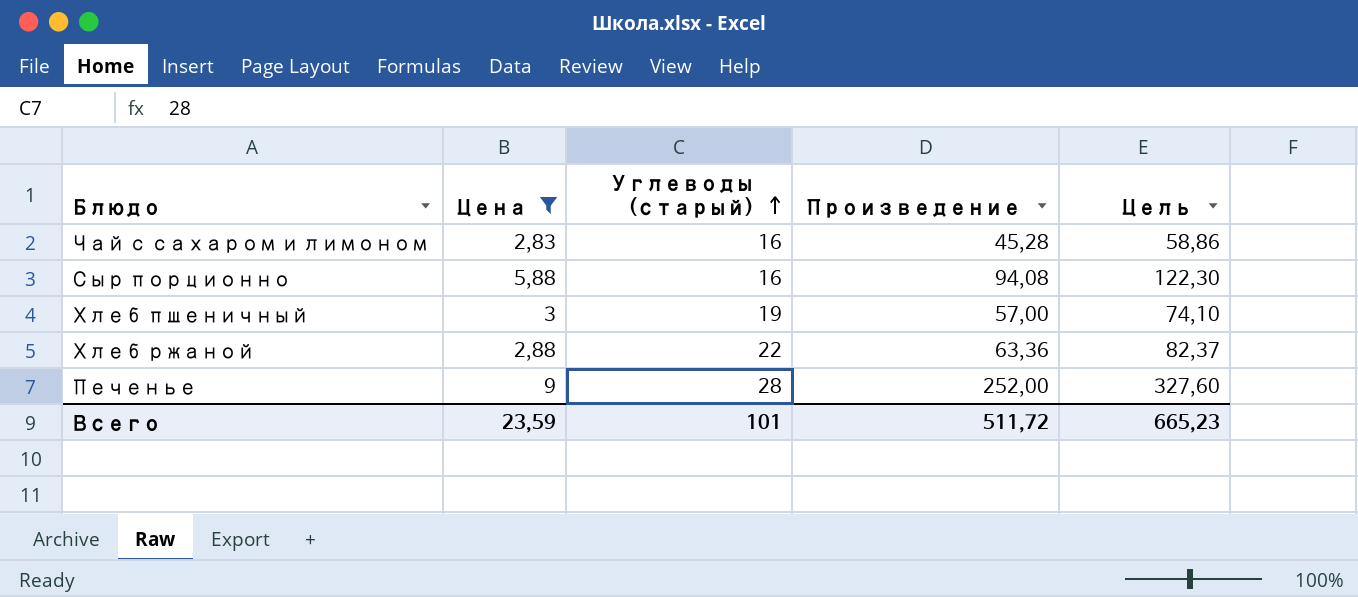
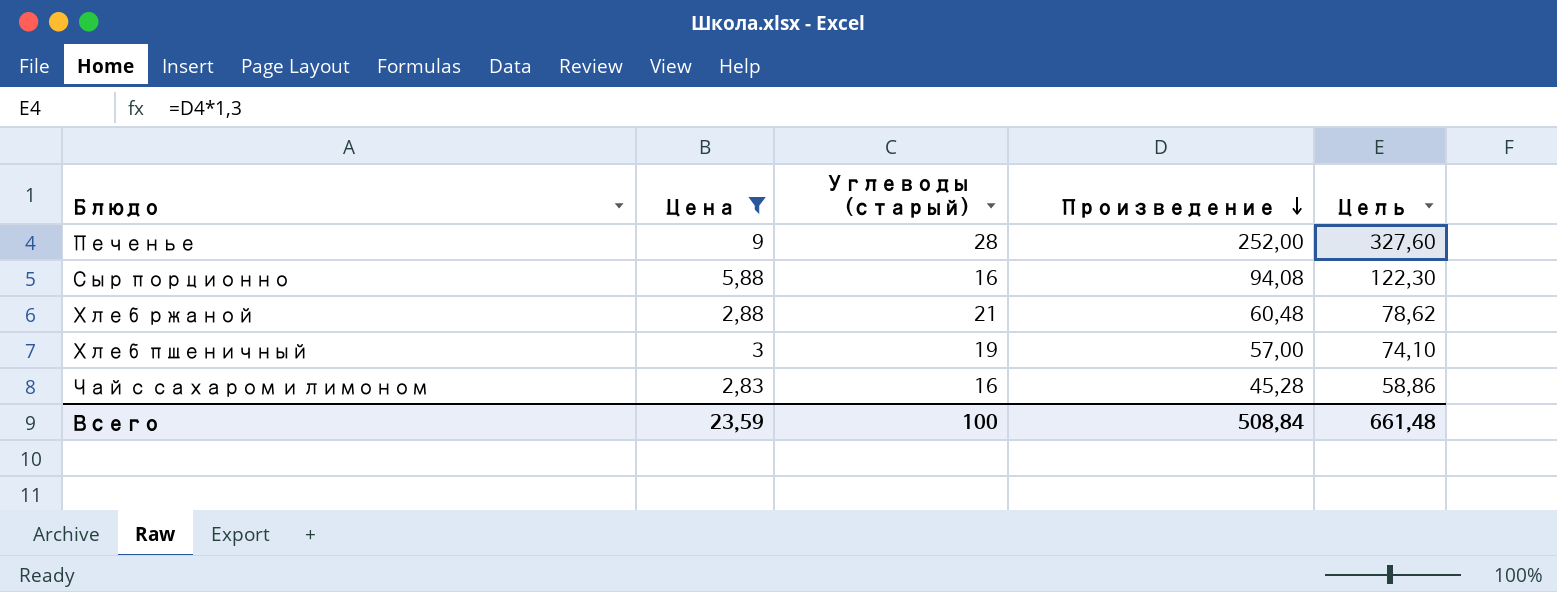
row order: Углеводы (старый) ascending -> Произведение descending
Хлеб ржаной | Углеводы (старый): 22 -> 21
Хлеб ржаной | Произведение: 63,36 -> 60,48
Хлеб ржаной | Цель: 82,37 -> 78,62
Всего | Углеводы (старый): 101 -> 100
Всего | Произведение: 511,72 -> 508,84
Всего | Цель: 665,23 -> 661,48

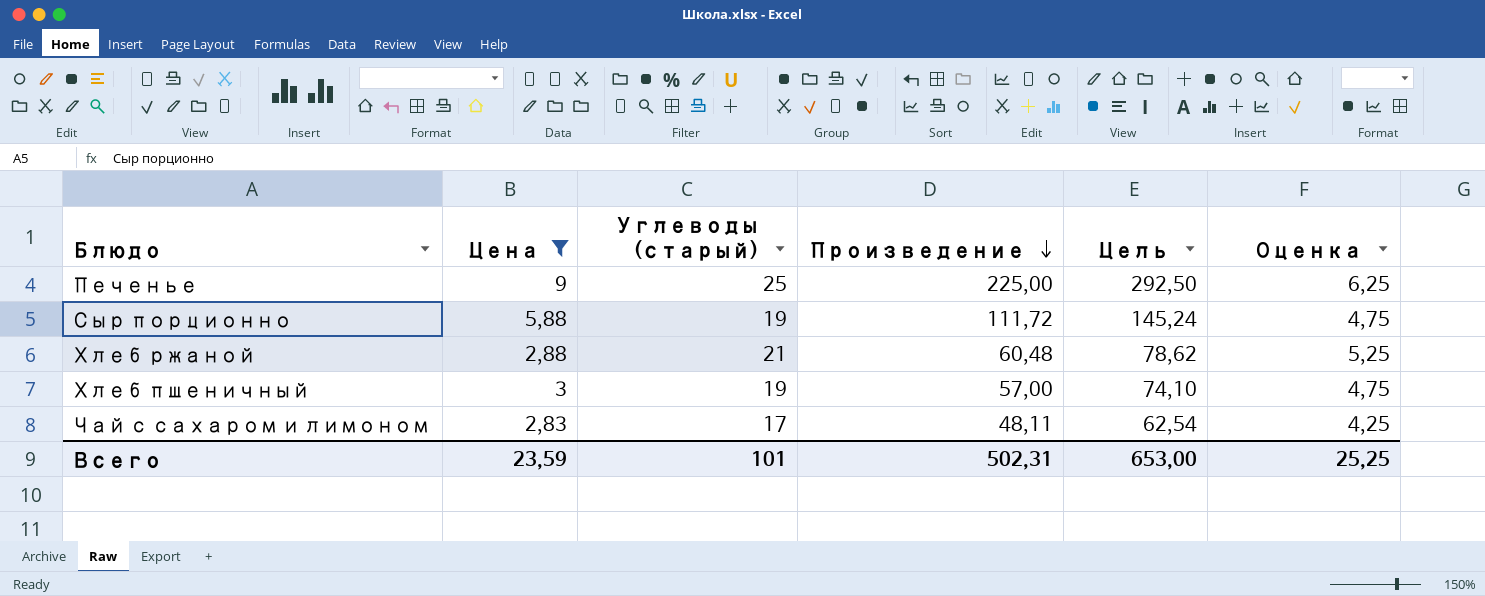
column Оценка | formula: none -> [Углеводы (старый)] * 0,25
Печенье | Углеводы (старый): 28 -> 25
Печенье | Произведение: 252,00 -> 225,00
Печенье | Цель: 327,60 -> 292,50
Сыр порционно | Углеводы (старый): 16 -> 19
Сыр порционно | Произведение: 94,08 -> 111,72
Сыр порционно | Цель: 122,30 -> 145,24
Чай с сахаром и лимоном | Углеводы (старый): 16 -> 17
Чай с сахаром и лимоном | Произведение: 45,28 -> 48,11
Чай с сахаром и лимоном | Цель: 58,86 -> 62,54
Всего | Углеводы (старый): 100 -> 101
Всего | Произведение: 508,84 -> 502,31
Всего | Цель: 661,48 -> 653,00

